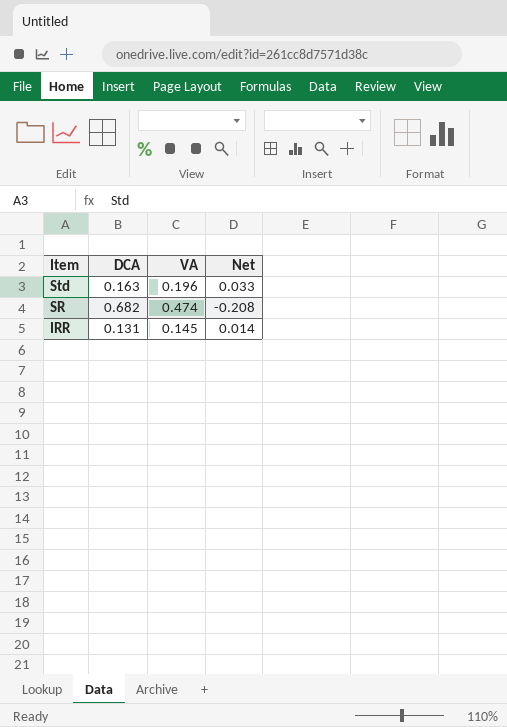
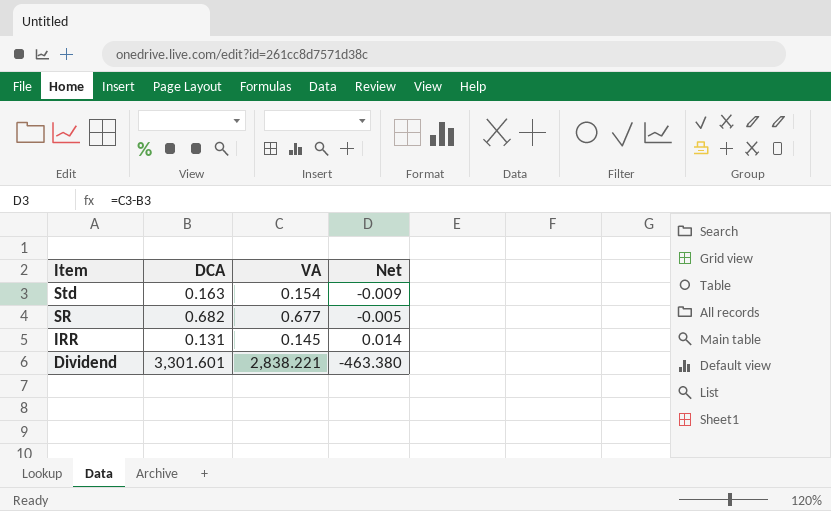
Std | VA: 0.196 -> 0.154
Std | Net: 0.033 -> -0.009
SR | VA: 0.474 -> 0.677
SR | Net: -0.208 -> -0.005
row Dividend: none -> 3,301.601 | 2,838.221 | -463.380

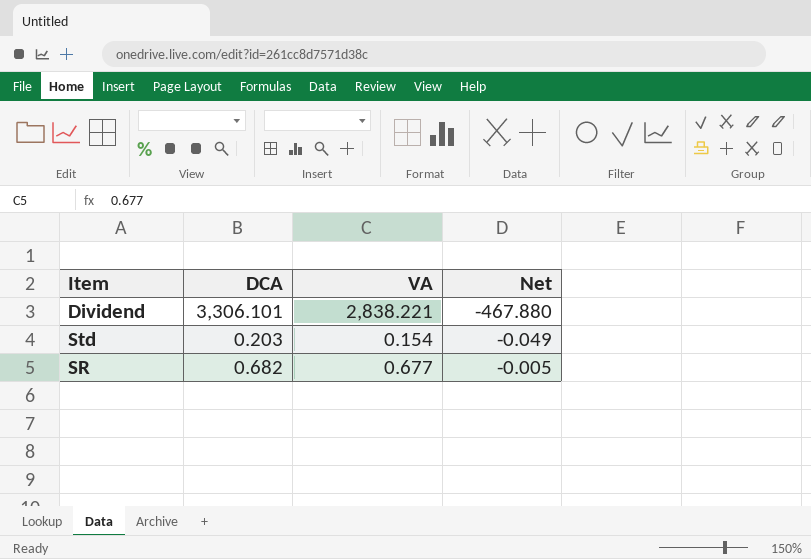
row order: Item descending -> Net ascending
row IRR: 0.131 | 0.145 | 0.014 -> none
Dividend | DCA: 3,301.601 -> 3,306.101
Dividend | Net: -463.380 -> -467.880
Std | DCA: 0.163 -> 0.203
Std | Net: -0.009 -> -0.049

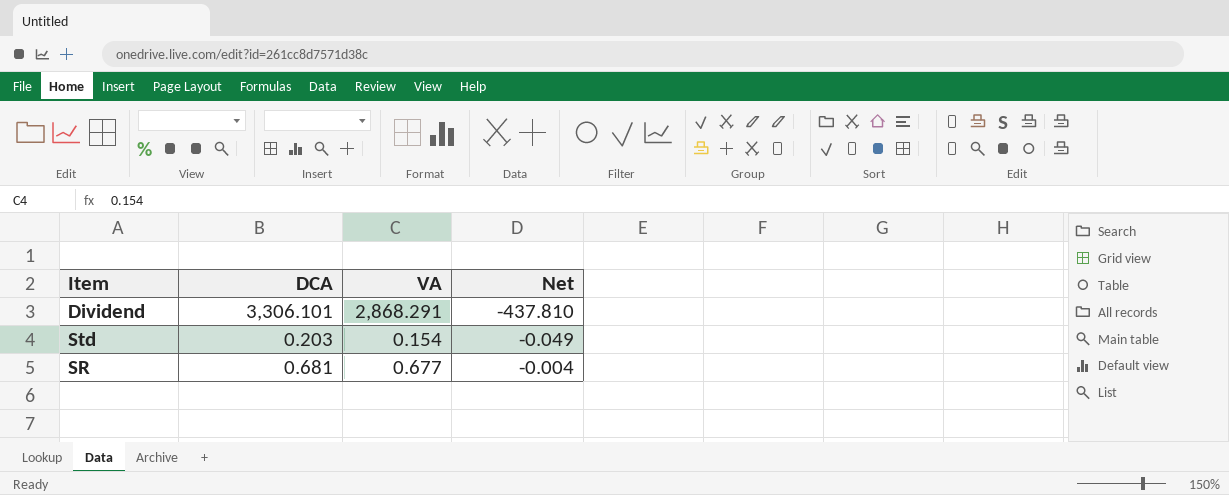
Dividend | VA: 2,838.221 -> 2,868.291
Dividend | Net: -467.880 -> -437.810
SR | DCA: 0.682 -> 0.681
SR | Net: -0.005 -> -0.004

